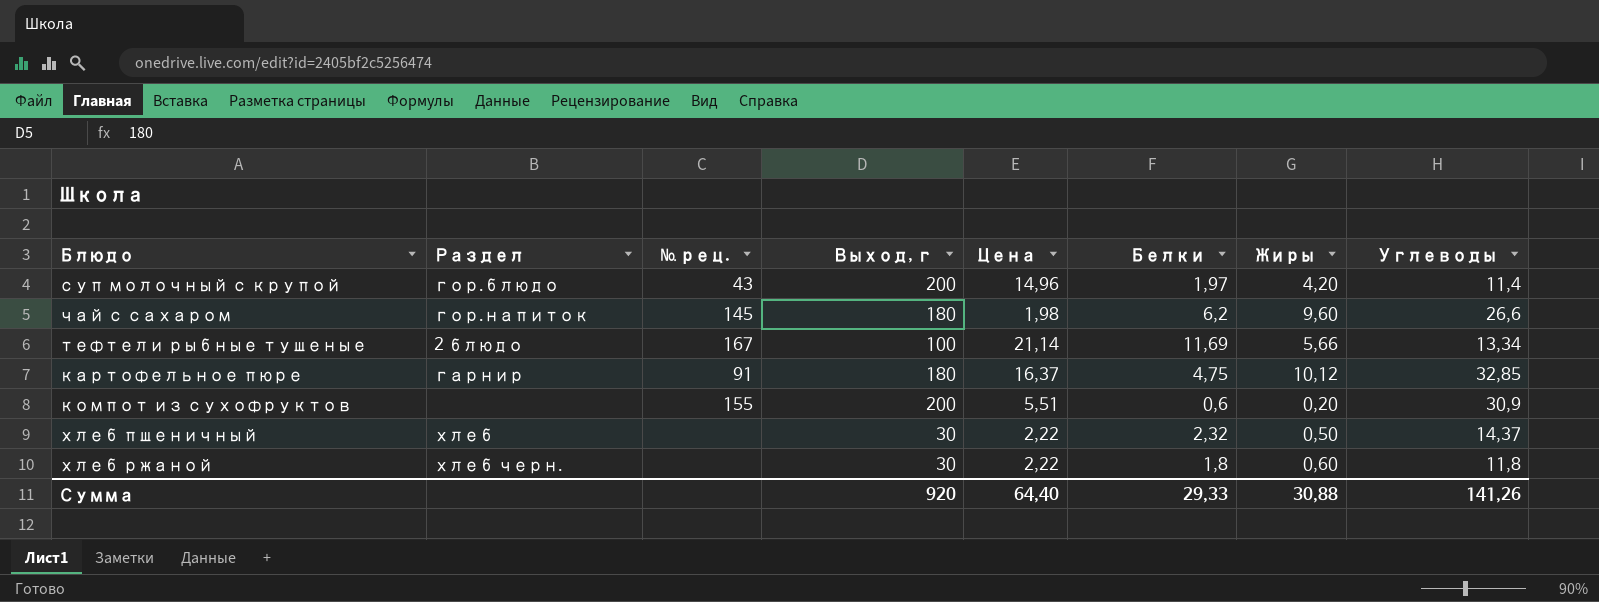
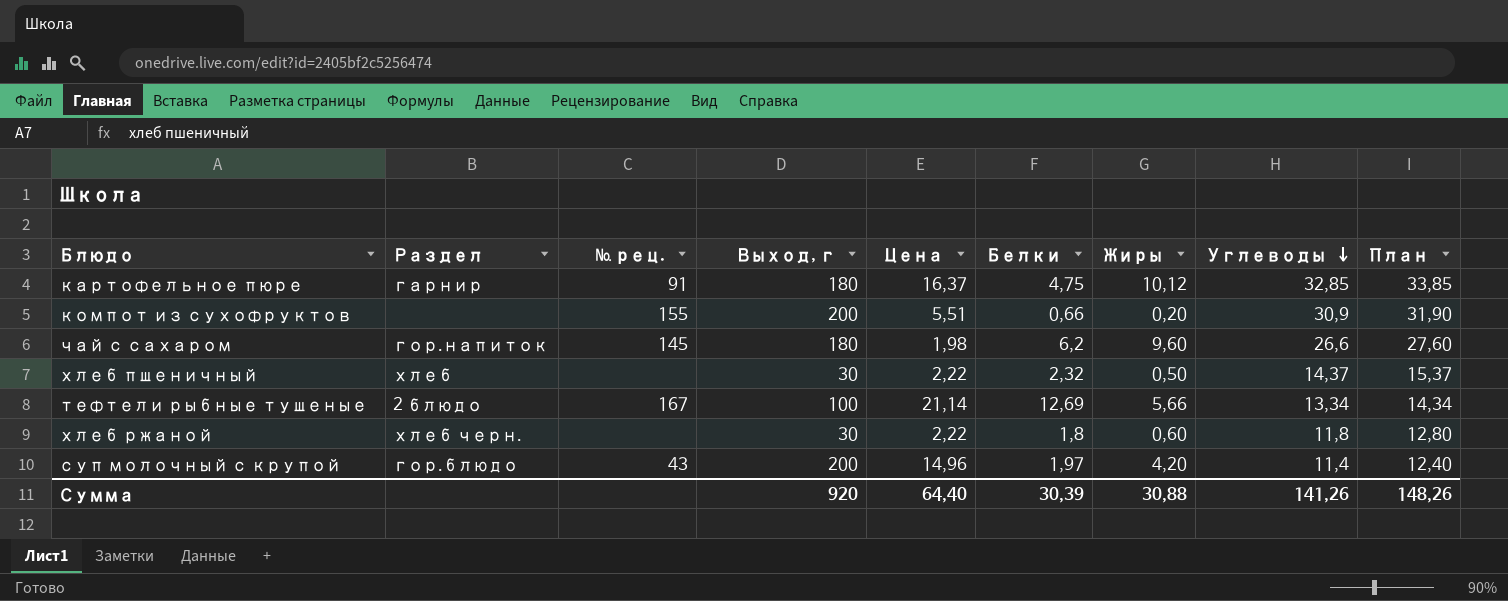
row order: none -> Углеводы descending
column План | formula: none -> [Углеводы] + 1
компот из сухофруктов | Белки: 0,6 -> 0,66
тефтели рыбные тушеные | Белки: 11,69 -> 12,69
Сумма | Белки: 29,33 -> 30,39

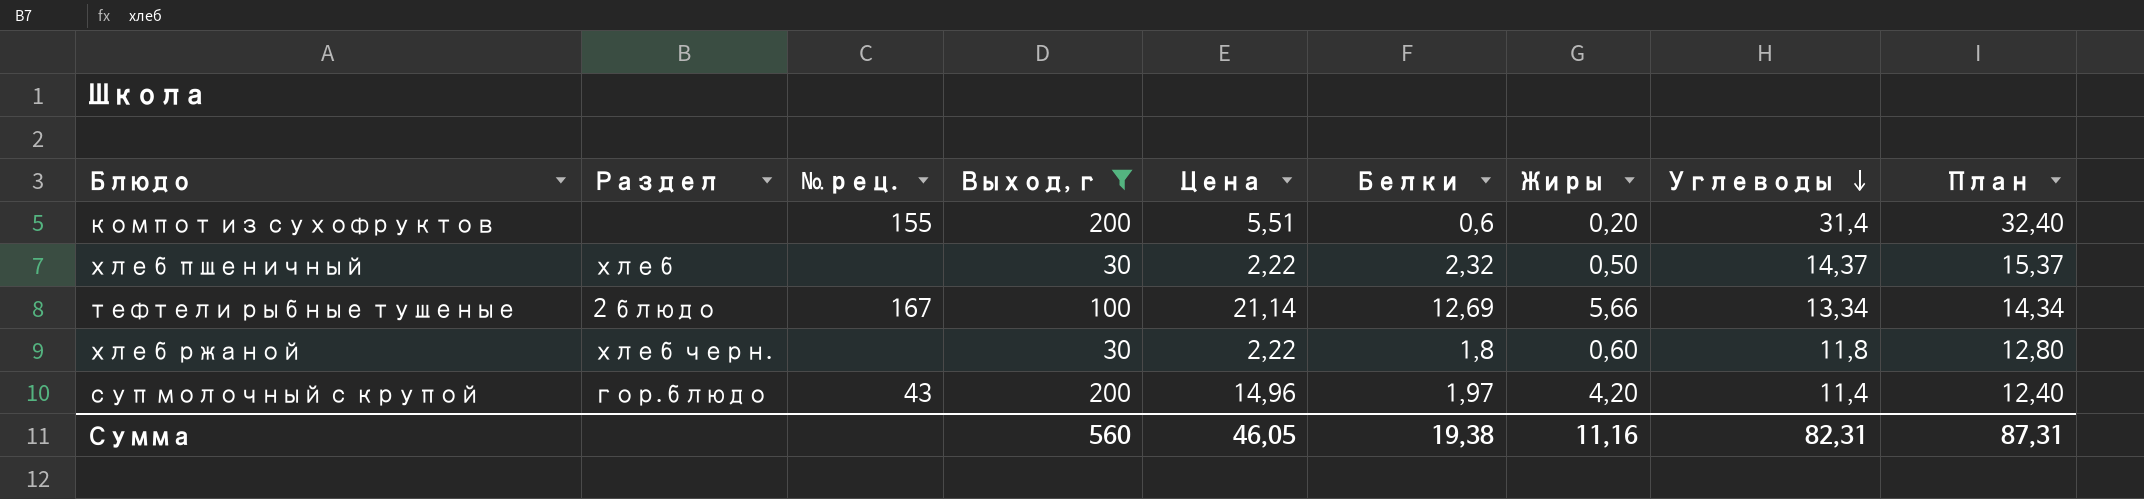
filter: none -> Выход, г != 180
компот из сухофруктов | Белки: 0,66 -> 0,6
компот из сухофруктов | Углеводы: 30,9 -> 31,4
компот из сухофруктов | План: 31,90 -> 32,40
Сумма | Выход, г: 920 -> 560
Сумма | Цена: 64,40 -> 46,05
Сумма | Белки: 30,39 -> 19,38
Сумма | Жиры: 30,88 -> 11,16
Сумма | Углеводы: 141,26 -> 82,31
Сумма | План: 148,26 -> 87,31

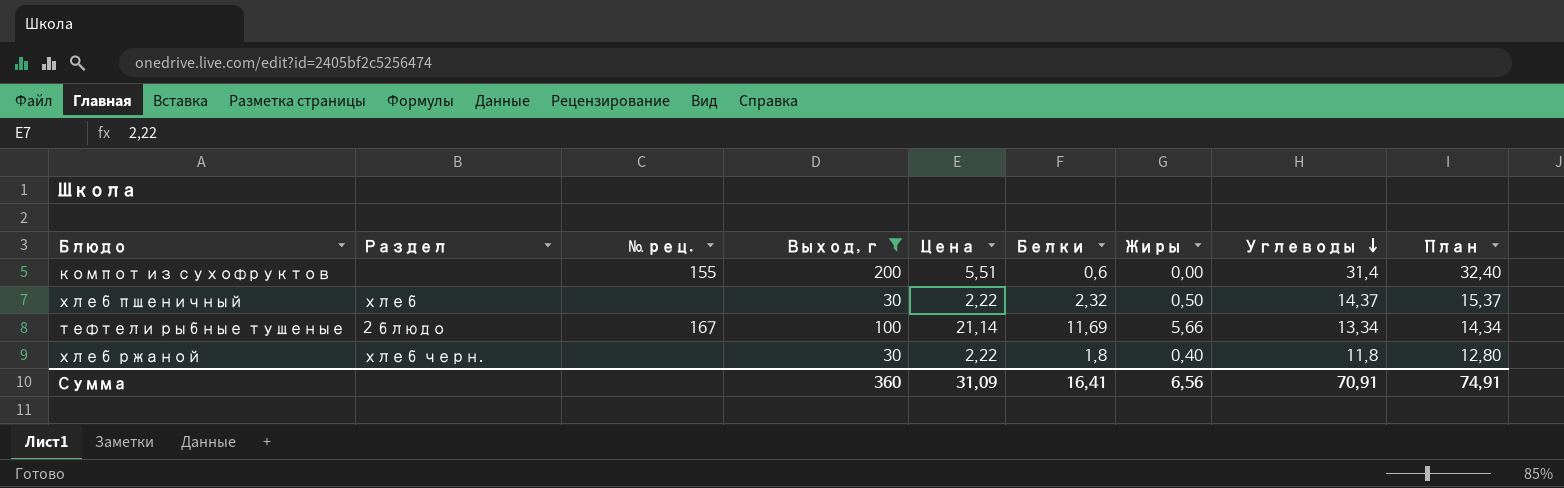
row суп молочный с крупой: гор.блюдо | 43 | 200 | 14,96 | 1,97 | 4,20 | 11,4 | 12,40 -> none
компот из сухофруктов | Жиры: 0,20 -> 0,00
тефтели рыбные тушеные | Белки: 12,69 -> 11,69
хлеб ржаной | Жиры: 0,60 -> 0,40
Сумма | Выход, г: 560 -> 360
Сумма | Цена: 46,05 -> 31,09
Сумма | Белки: 19,38 -> 16,41
Сумма | Жиры: 11,16 -> 6,56
Сумма | Углеводы: 82,31 -> 70,91
Сумма | План: 87,31 -> 74,91

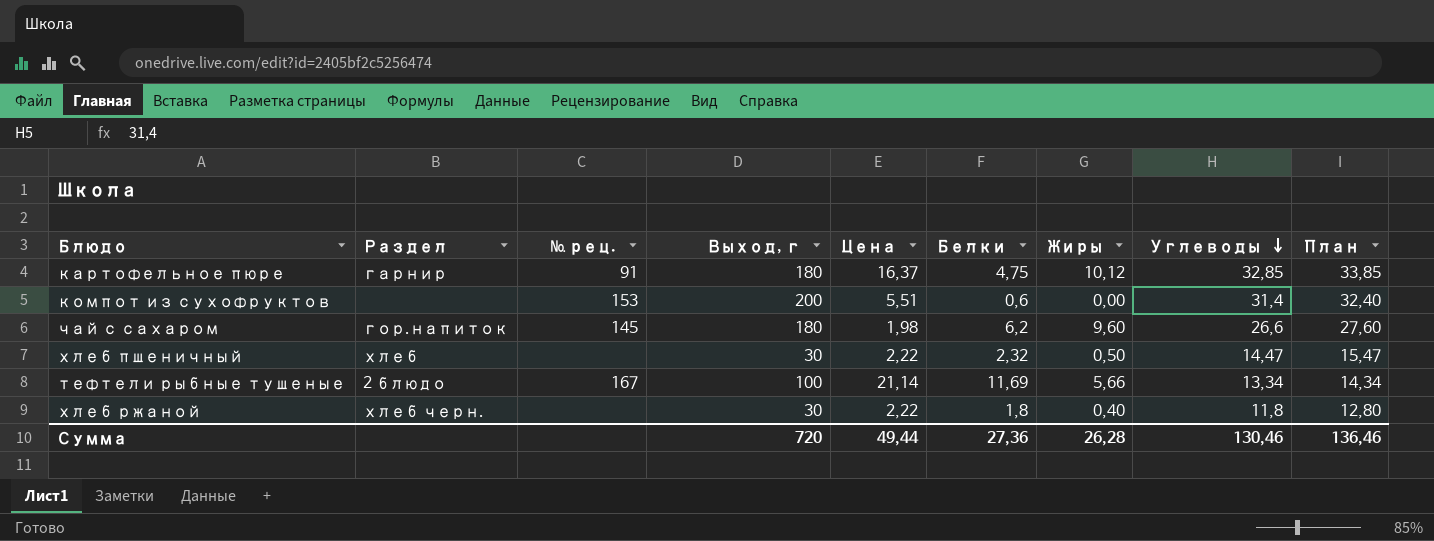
filter: Выход, г != 180 -> none
компот из сухофруктов | № рец.: 155 -> 153
хлеб пшеничный | Углеводы: 14,37 -> 14,47
хлеб пшеничный | План: 15,37 -> 15,47
Сумма | Выход, г: 360 -> 720
Сумма | Цена: 31,09 -> 49,44
Сумма | Белки: 16,41 -> 27,36
Сумма | Жиры: 6,56 -> 26,28
Сумма | Углеводы: 70,91 -> 130,46
Сумма | План: 74,91 -> 136,46

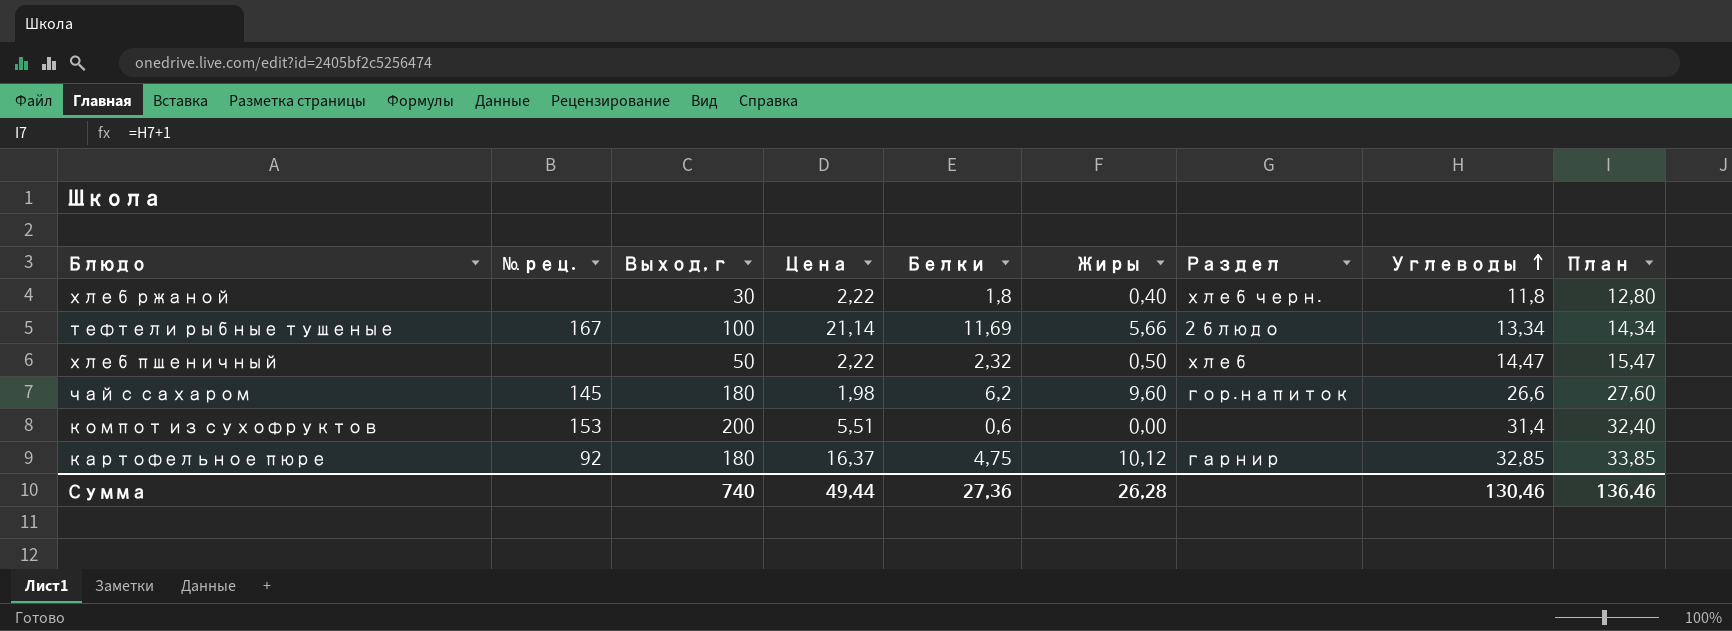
row order: Углеводы descending -> Углеводы ascending
column Раздел | position: 2 -> 7
хлеб пшеничный | Выход, г: 30 -> 50
картофельное пюре | № рец.: 91 -> 92
Сумма | Выход, г: 720 -> 740

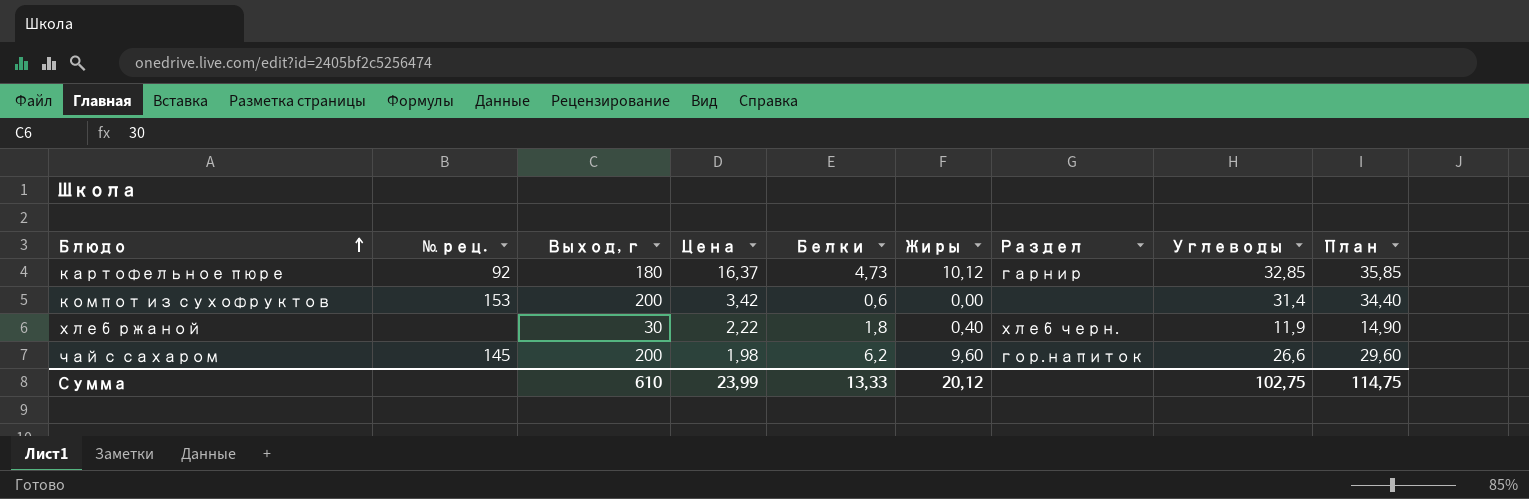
row order: Углеводы ascending -> Блюдо ascending
column План | formula: [Углеводы] + 1 -> [Углеводы] + 3
row тефтели рыбные тушеные: 167 | 100 | 21,14 | 11,69 | 5,66 | 2 блюдо | 13,34 | 14,34 -> none
row хлеб пшеничный: none | 50 | 2,22 | 2,32 | 0,50 | хлеб | 14,47 | 15,47 -> none
картофельное пюре | Белки: 4,75 -> 4,73
компот из сухофруктов | Цена: 5,51 -> 3,42
хлеб ржаной | Углеводы: 11,8 -> 11,9
чай с сахаром | Выход, г: 180 -> 200
Сумма | Выход, г: 740 -> 610
Сумма | Цена: 49,44 -> 23,99
Сумма | Белки: 27,36 -> 13,33
Сумма | Жиры: 26,28 -> 20,12
Сумма | Углеводы: 130,46 -> 102,75
Сумма | План: 136,46 -> 114,75

